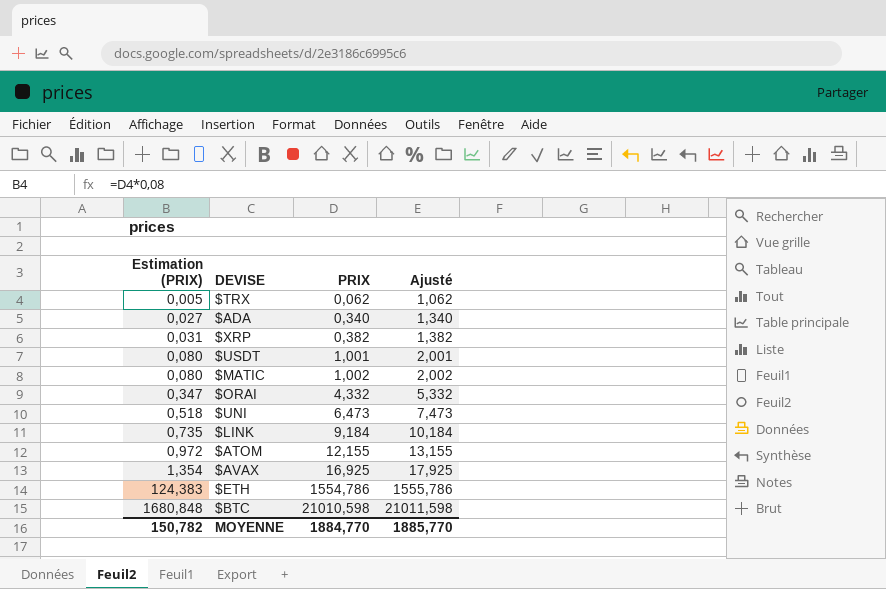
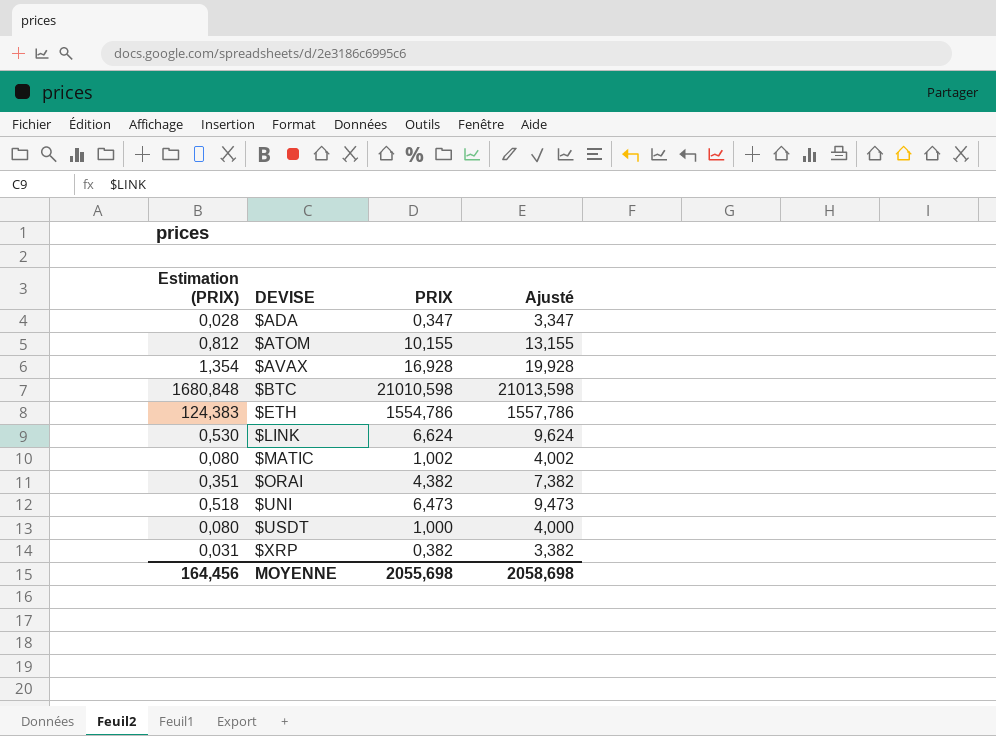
row order: Estimation (PRIX) ascending -> DEVISE ascending
column Ajusté | formula: [PRIX] + 1 -> [PRIX] + 3
row $TRX: 0,005 | 0,062 | 1,062 -> none
$ADA | Estimation (PRIX): 0,027 -> 0,028
$ADA | PRIX: 0,340 -> 0,347
$ATOM | Estimation (PRIX): 0,972 -> 0,812
$ATOM | PRIX: 12,155 -> 10,155
$AVAX | PRIX: 16,925 -> 16,928
$LINK | Estimation (PRIX): 0,735 -> 0,530
$LINK | PRIX: 9,184 -> 6,624
$ORAI | Estimation (PRIX): 0,347 -> 0,351
$ORAI | PRIX: 4,332 -> 4,382
$USDT | PRIX: 1,001 -> 1,000
MOYENNE | Estimation (PRIX): 150,782 -> 164,456
MOYENNE | PRIX: 1884,770 -> 2055,698
MOYENNE | Ajusté: 1885,770 -> 2058,698

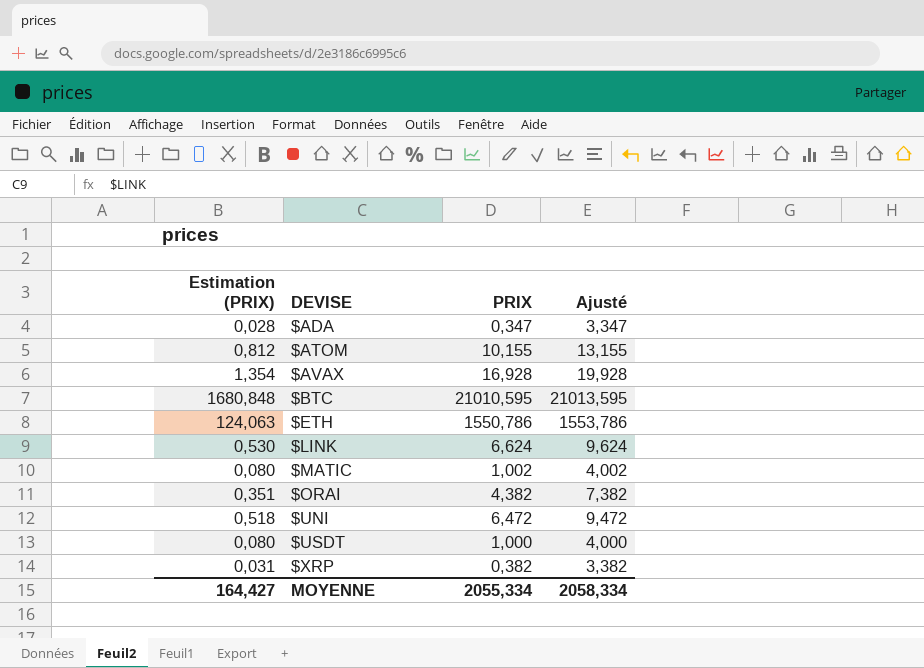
$BTC | PRIX: 21010,598 -> 21010,595
$BTC | Ajusté: 21013,598 -> 21013,595
$ETH | Estimation (PRIX): 124,383 -> 124,063
$ETH | PRIX: 1554,786 -> 1550,786
$ETH | Ajusté: 1557,786 -> 1553,786
$UNI | PRIX: 6,473 -> 6,472
$UNI | Ajusté: 9,473 -> 9,472
MOYENNE | Estimation (PRIX): 164,456 -> 164,427
MOYENNE | PRIX: 2055,698 -> 2055,334
MOYENNE | Ajusté: 2058,698 -> 2058,334

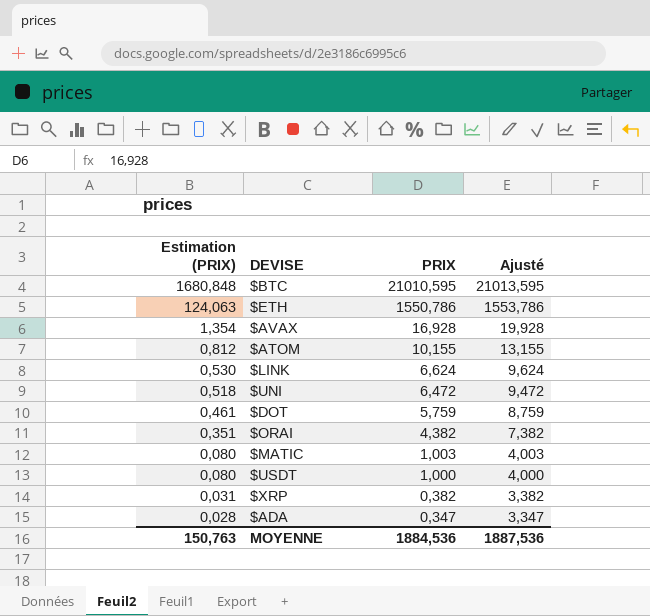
row order: DEVISE ascending -> Estimation (PRIX) descending
row $DOT: none -> 0,461 | 5,759 | 8,759
$MATIC | PRIX: 1,002 -> 1,003
$MATIC | Ajusté: 4,002 -> 4,003
MOYENNE | Estimation (PRIX): 164,427 -> 150,763
MOYENNE | PRIX: 2055,334 -> 1884,536
MOYENNE | Ajusté: 2058,334 -> 1887,536

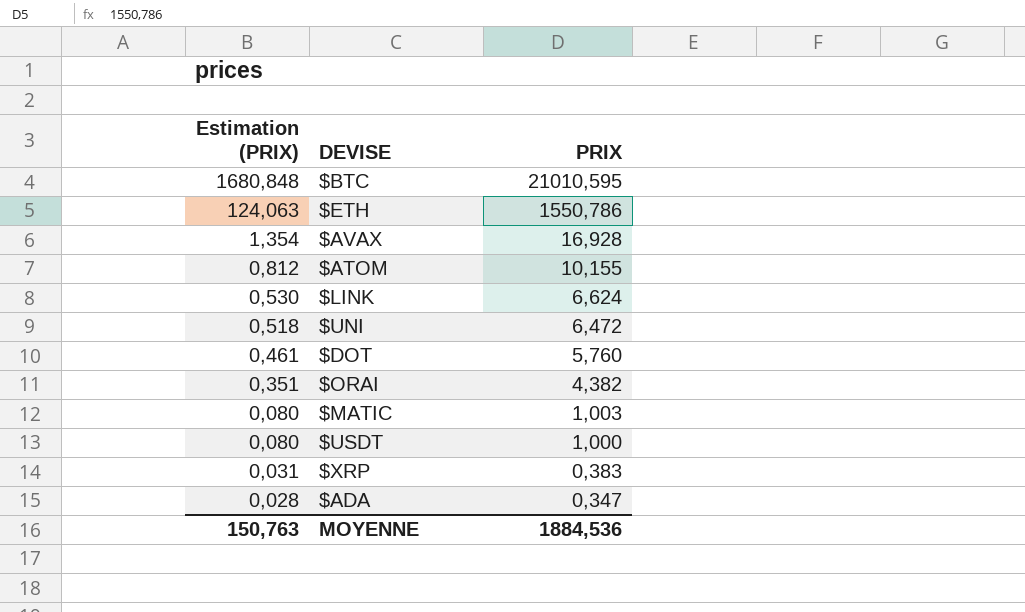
column Ajusté | formula: [PRIX] + 3 -> none
$DOT | PRIX: 5,759 -> 5,760
$XRP | PRIX: 0,382 -> 0,383

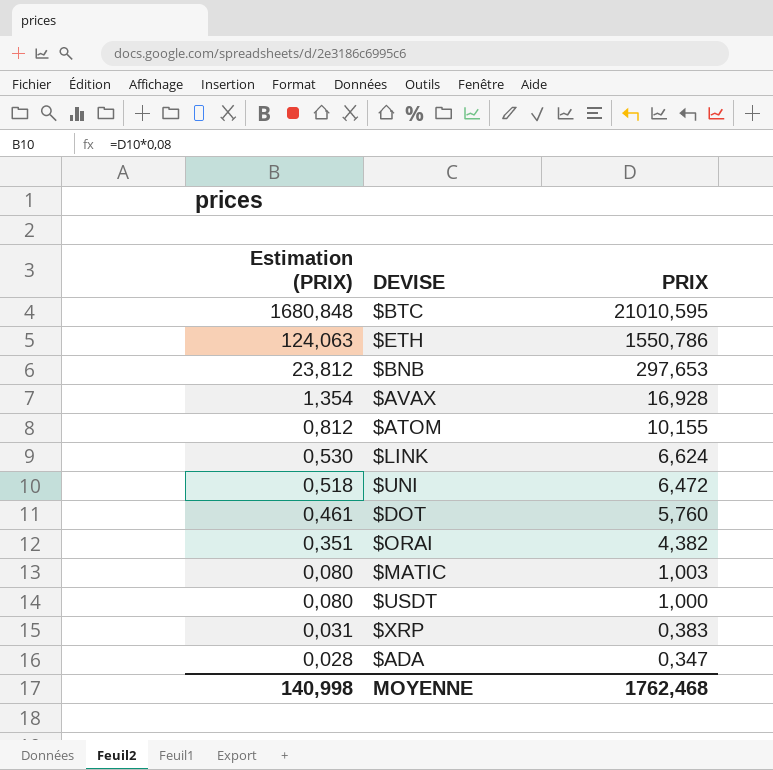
row $BNB: none -> 23,812 | 297,653
MOYENNE | Estimation (PRIX): 150,763 -> 140,998
MOYENNE | PRIX: 1884,536 -> 1762,468

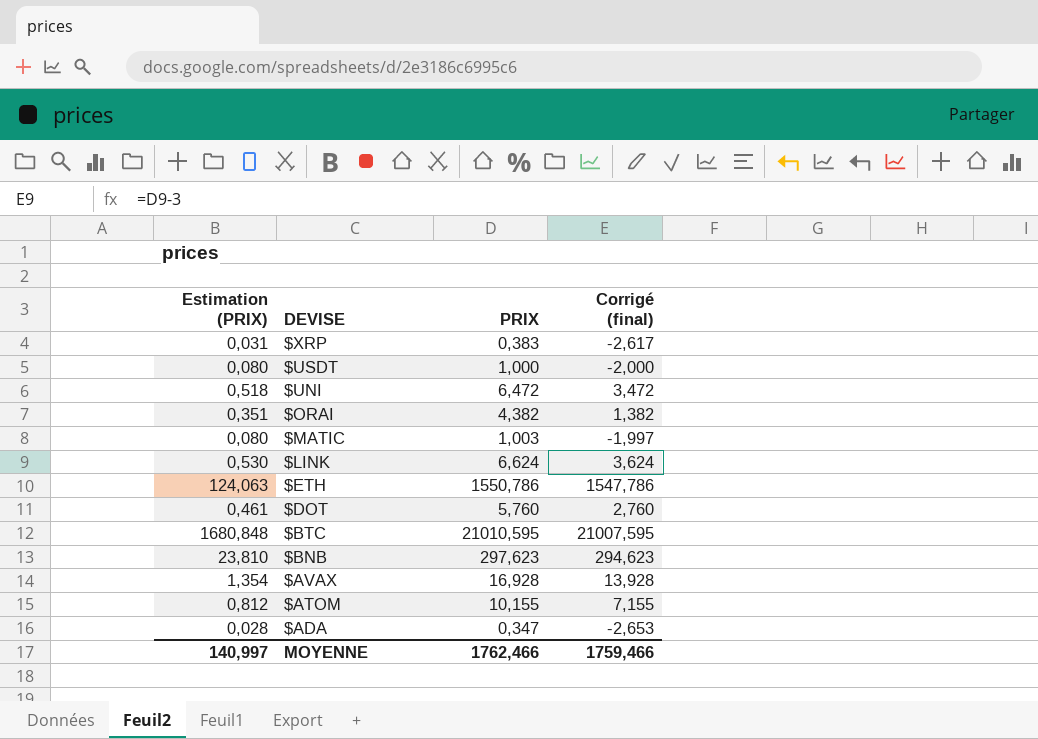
row order: Estimation (PRIX) descending -> DEVISE descending
column Corrigé (final) | formula: none -> [PRIX] - 3
$BNB | Estimation (PRIX): 23,812 -> 23,810
$BNB | PRIX: 297,653 -> 297,623
MOYENNE | Estimation (PRIX): 140,998 -> 140,997
MOYENNE | PRIX: 1762,468 -> 1762,466

